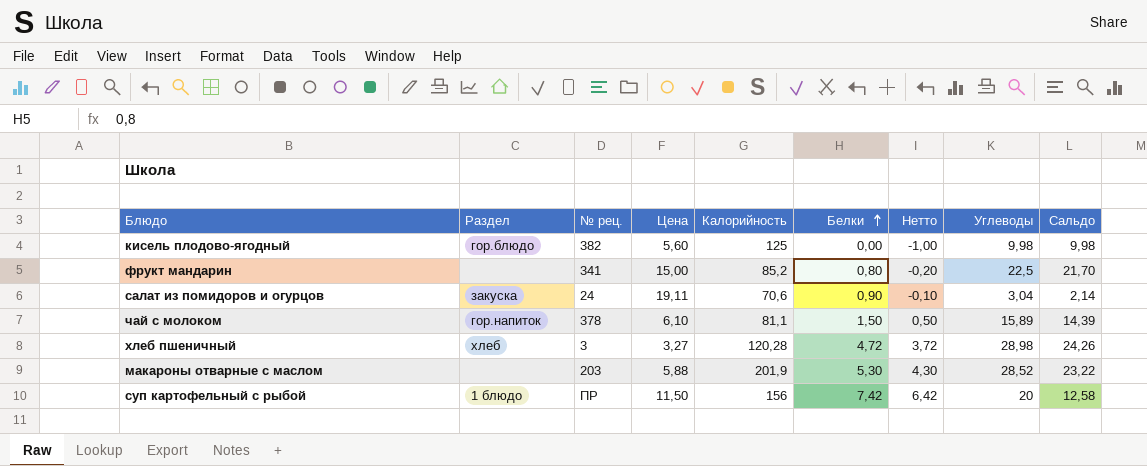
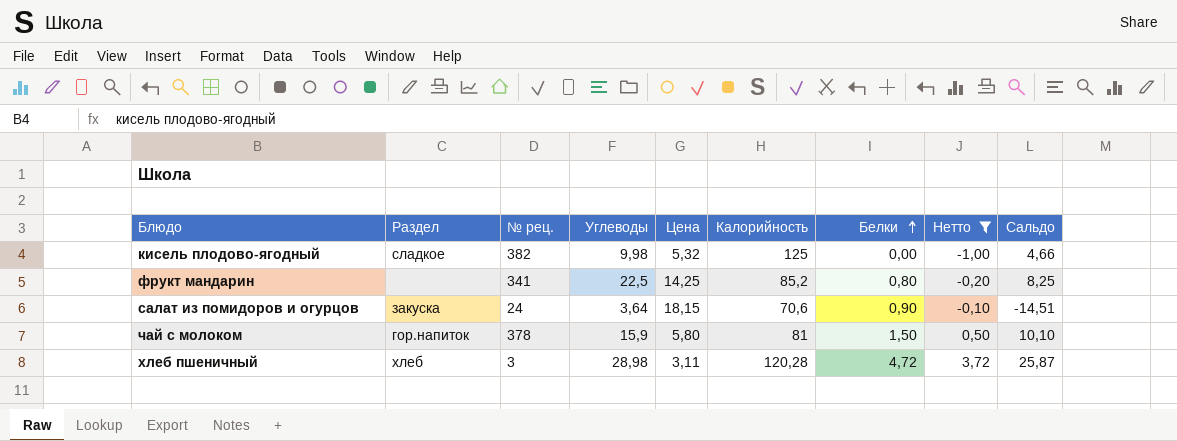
filter: none -> Нетто <= 3,72
column Углеводы | position: 8 -> 4
column Сальдо | formula: [Углеводы] - [Белки] -> [Углеводы] - [Цена]
кисель плодово-ягодный | Раздел: гор.блюдо -> сладкое
кисель плодово-ягодный | Цена: 5,60 -> 5,32
фрукт мандарин | Цена: 15,00 -> 14,25
салат из помидоров и огурцов | Углеводы: 3,04 -> 3,64
салат из помидоров и огурцов | Цена: 19,11 -> 18,15
чай с молоком | Углеводы: 15,89 -> 15,9
чай с молоком | Цена: 6,10 -> 5,80
чай с молоком | Калорийность: 81,1 -> 81
хлеб пшеничный | Цена: 3,27 -> 3,11

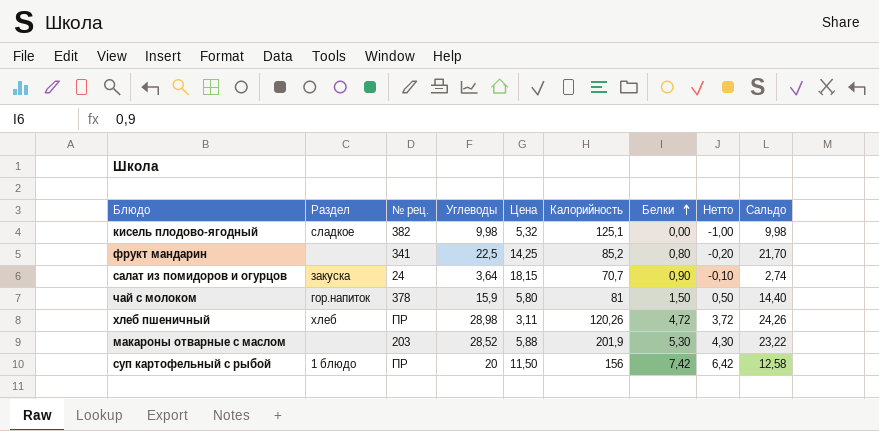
filter: Нетто <= 3,72 -> none
column Сальдо | formula: [Углеводы] - [Цена] -> [Углеводы] - [Белки]
кисель плодово-ягодный | Калорийность: 125 -> 125,1
салат из помидоров и огурцов | Калорийность: 70,6 -> 70,7
хлеб пшеничный | № рец.: 3 -> ПР
хлеб пшеничный | Калорийность: 120,28 -> 120,26

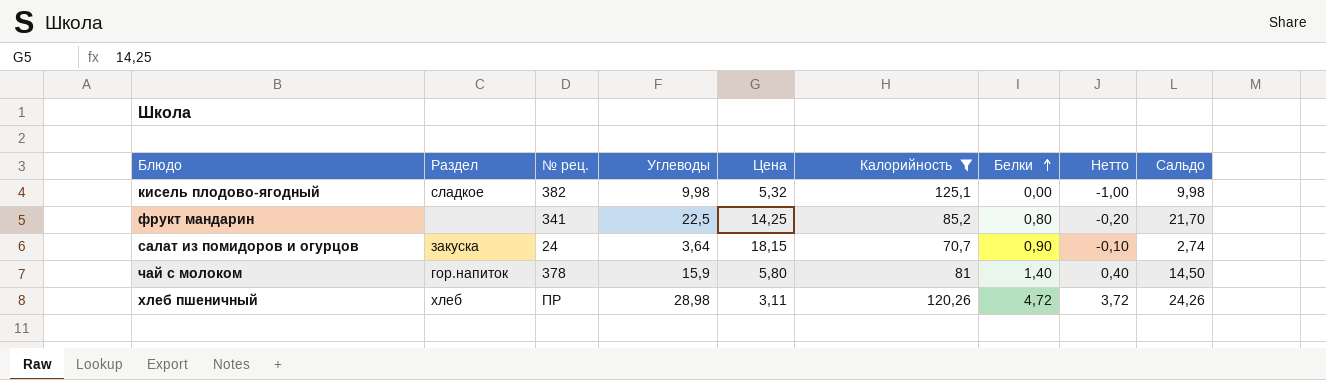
filter: none -> Калорийность <= 125,1
чай с молоком | Белки: 1,50 -> 1,40
чай с молоком | Нетто: 0,50 -> 0,40
чай с молоком | Сальдо: 14,40 -> 14,50

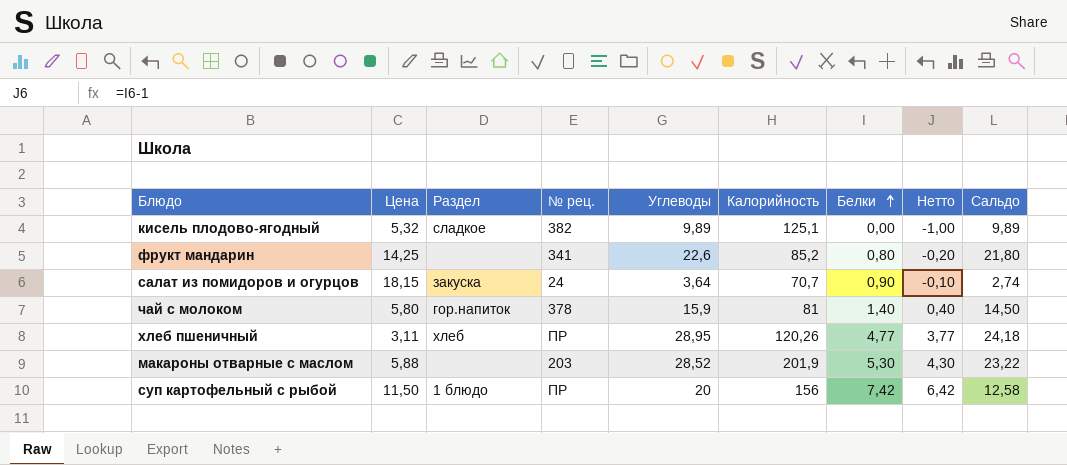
filter: Калорийность <= 125,1 -> none
column Цена | position: 5 -> 2
кисель плодово-ягодный | Углеводы: 9,98 -> 9,89
кисель плодово-ягодный | Сальдо: 9,98 -> 9,89
фрукт мандарин | Углеводы: 22,5 -> 22,6
фрукт мандарин | Сальдо: 21,70 -> 21,80
хлеб пшеничный | Углеводы: 28,98 -> 28,95
хлеб пшеничный | Белки: 4,72 -> 4,77
хлеб пшеничный | Нетто: 3,72 -> 3,77
хлеб пшеничный | Сальдо: 24,26 -> 24,18

